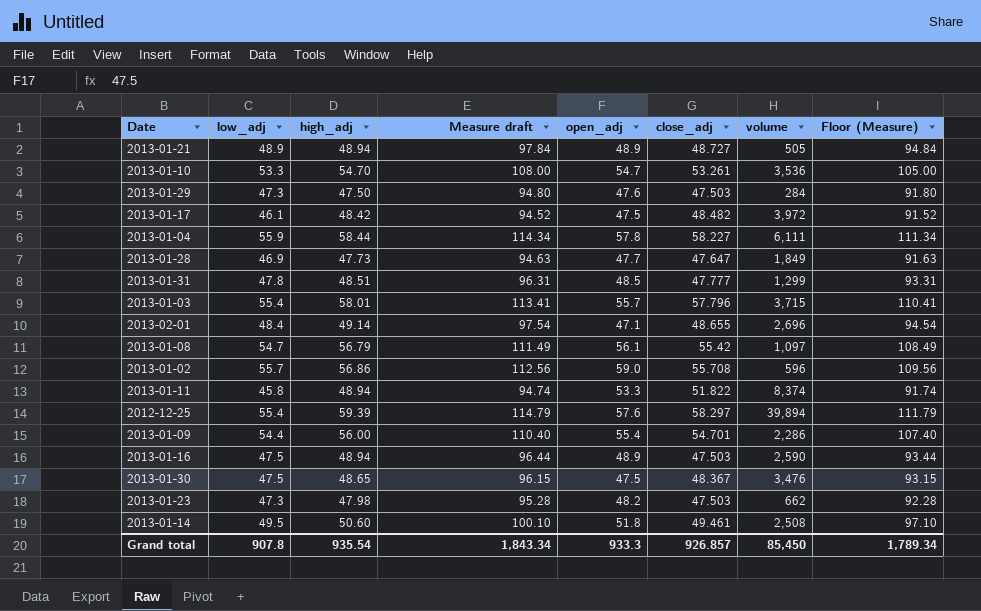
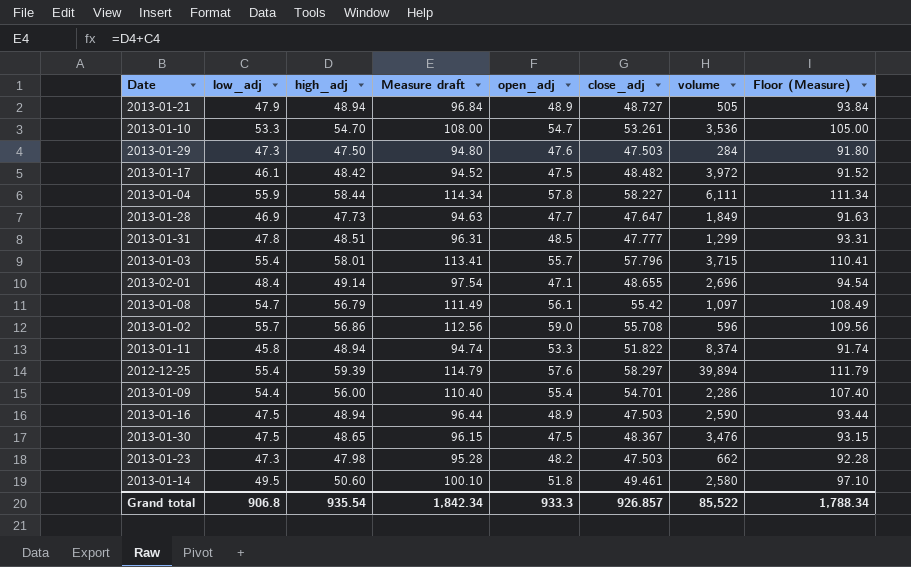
2013-01-21 | low_adj: 48.9 -> 47.9
2013-01-21 | Measure draft: 97.84 -> 96.84
2013-01-21 | Floor (Measure): 94.84 -> 93.84
2013-01-14 | volume: 2,508 -> 2,580
Grand total | low_adj: 907.8 -> 906.8
Grand total | Measure draft: 1,843.34 -> 1,842.34
Grand total | volume: 85,450 -> 85,522
Grand total | Floor (Measure): 1,789.34 -> 1,788.34

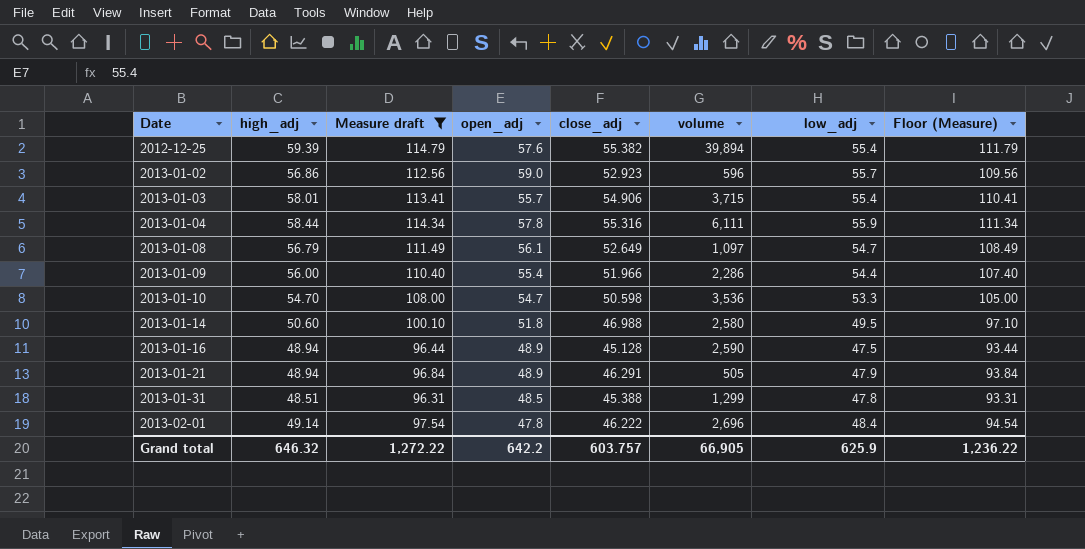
filter: none -> Measure draft >= 96.31
row order: none -> Date ascending
column low_adj | position: 2 -> 7
2012-12-25 | close_adj: 58.297 -> 55.382
2013-01-02 | close_adj: 55.708 -> 52.923
2013-01-03 | close_adj: 57.796 -> 54.906
2013-01-04 | close_adj: 58.227 -> 55.316
2013-01-08 | close_adj: 55.42 -> 52.649
2013-01-09 | close_adj: 54.701 -> 51.966
2013-01-10 | close_adj: 53.261 -> 50.598
2013-01-14 | close_adj: 49.461 -> 46.988
2013-01-16 | close_adj: 47.503 -> 45.128
2013-01-21 | close_adj: 48.727 -> 46.291
2013-01-31 | close_adj: 47.777 -> 45.388
2013-02-01 | open_adj: 47.1 -> 47.8
2013-02-01 | close_adj: 48.655 -> 46.222
Grand total | high_adj: 935.54 -> 646.32
Grand total | Measure draft: 1,842.34 -> 1,272.22
Grand total | open_adj: 933.3 -> 642.2
Grand total | close_adj: 926.857 -> 603.757
Grand total | volume: 85,522 -> 66,905
Grand total | low_adj: 906.8 -> 625.9
Grand total | Floor (Measure): 1,788.34 -> 1,236.22

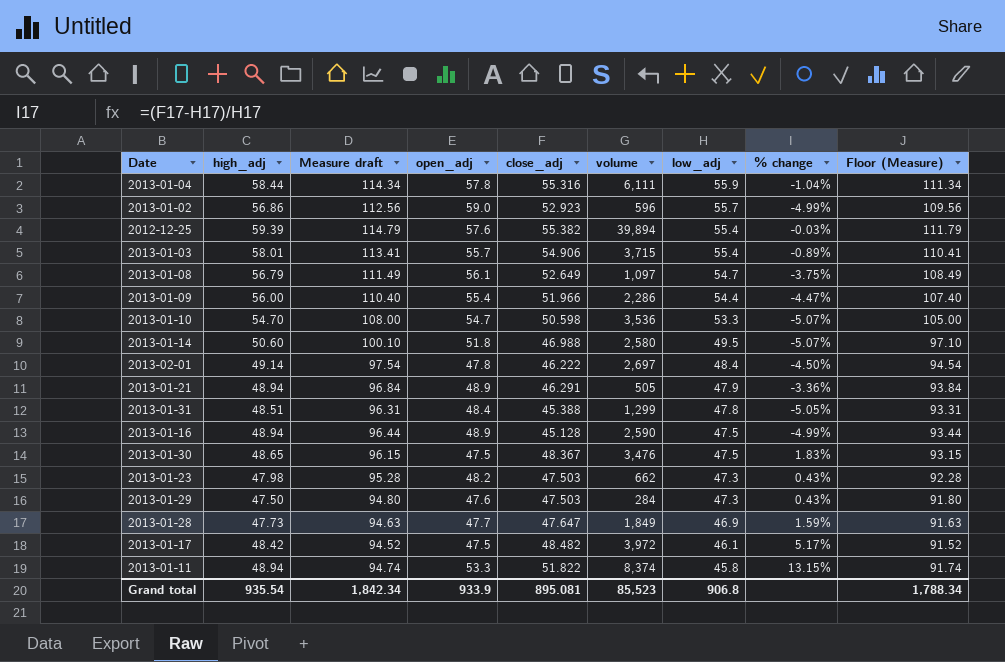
filter: Measure draft >= 96.31 -> none
row order: Date ascending -> low_adj descending
column % change | formula: none -> ([close_adj] - [low_adj]) / [low_adj]
2013-02-01 | volume: 2,696 -> 2,697
2013-01-31 | open_adj: 48.5 -> 48.4
Grand total | high_adj: 646.32 -> 935.54
Grand total | Measure draft: 1,272.22 -> 1,842.34
Grand total | open_adj: 642.2 -> 933.9
Grand total | close_adj: 603.757 -> 895.081
Grand total | volume: 66,905 -> 85,523
Grand total | low_adj: 625.9 -> 906.8
Grand total | Floor (Measure): 1,236.22 -> 1,788.34

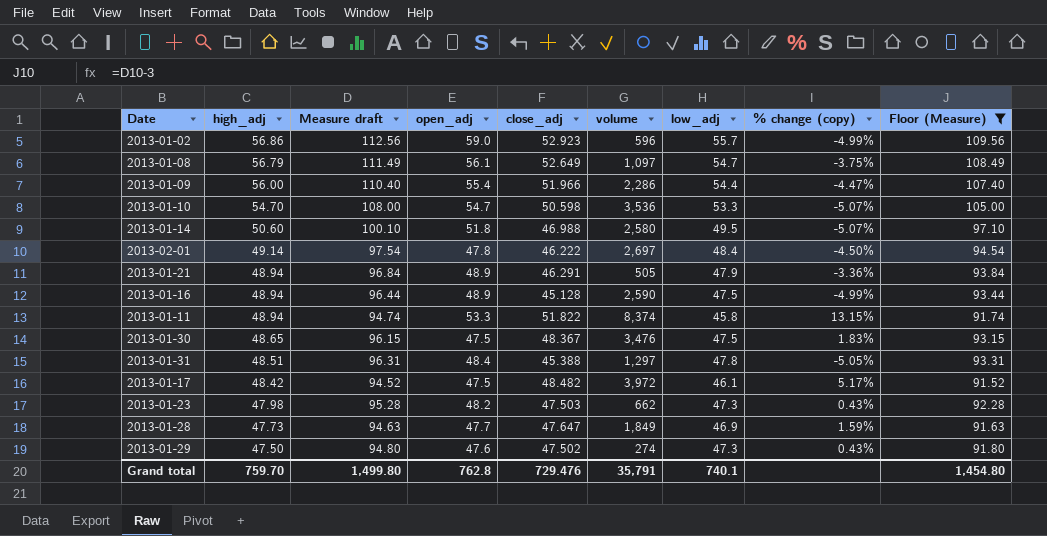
filter: none -> Floor (Measure) <= 109.56
row order: low_adj descending -> high_adj descending
column name: % change -> % change (copy)
2013-01-31 | volume: 1,299 -> 1,297
2013-01-29 | close_adj: 47.503 -> 47.502
2013-01-29 | volume: 284 -> 274
Grand total | high_adj: 935.54 -> 759.70
Grand total | Measure draft: 1,842.34 -> 1,499.80
Grand total | open_adj: 933.9 -> 762.8
Grand total | close_adj: 895.081 -> 729.476
Grand total | volume: 85,523 -> 35,791
Grand total | low_adj: 906.8 -> 740.1
Grand total | Floor (Measure): 1,788.34 -> 1,454.80

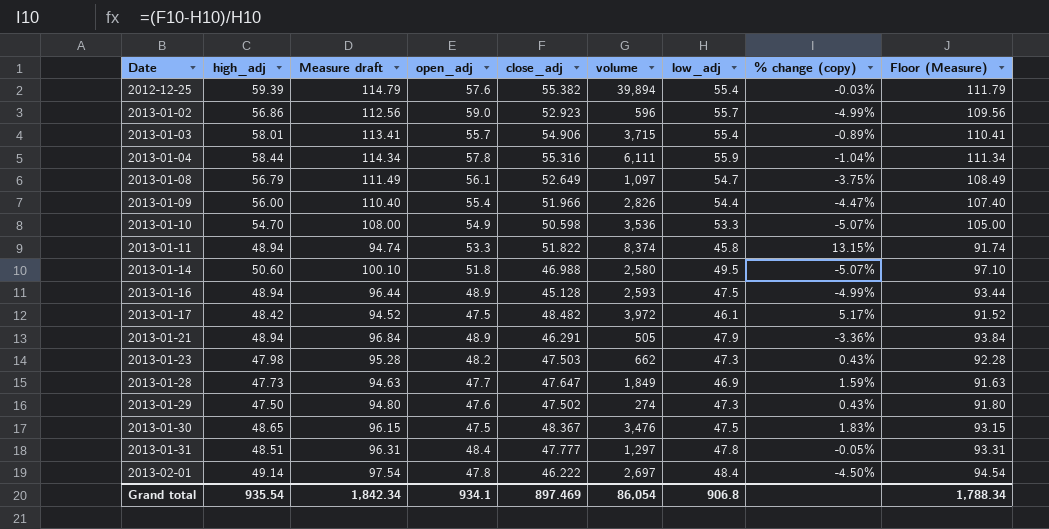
filter: Floor (Measure) <= 109.56 -> none
row order: high_adj descending -> Date ascending
2013-01-09 | volume: 2,286 -> 2,826
2013-01-10 | open_adj: 54.7 -> 54.9
2013-01-16 | volume: 2,590 -> 2,593
2013-01-31 | close_adj: 45.388 -> 47.777
2013-01-31 | % change (copy): -5.05% -> -0.05%
Grand total | high_adj: 759.70 -> 935.54
Grand total | Measure draft: 1,499.80 -> 1,842.34
Grand total | open_adj: 762.8 -> 934.1
Grand total | close_adj: 729.476 -> 897.469
Grand total | volume: 35,791 -> 86,054
Grand total | low_adj: 740.1 -> 906.8
Grand total | Floor (Measure): 1,454.80 -> 1,788.34

